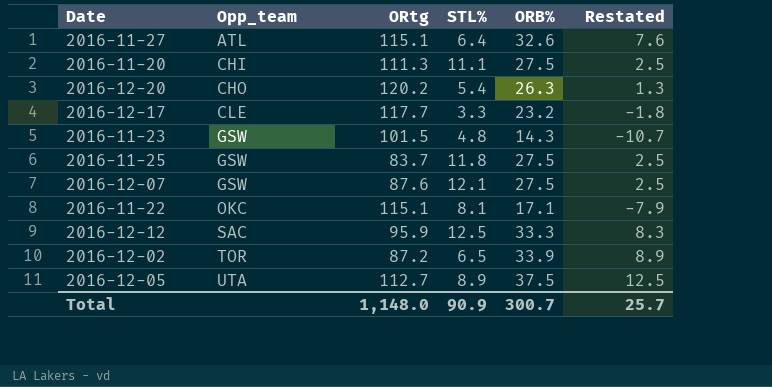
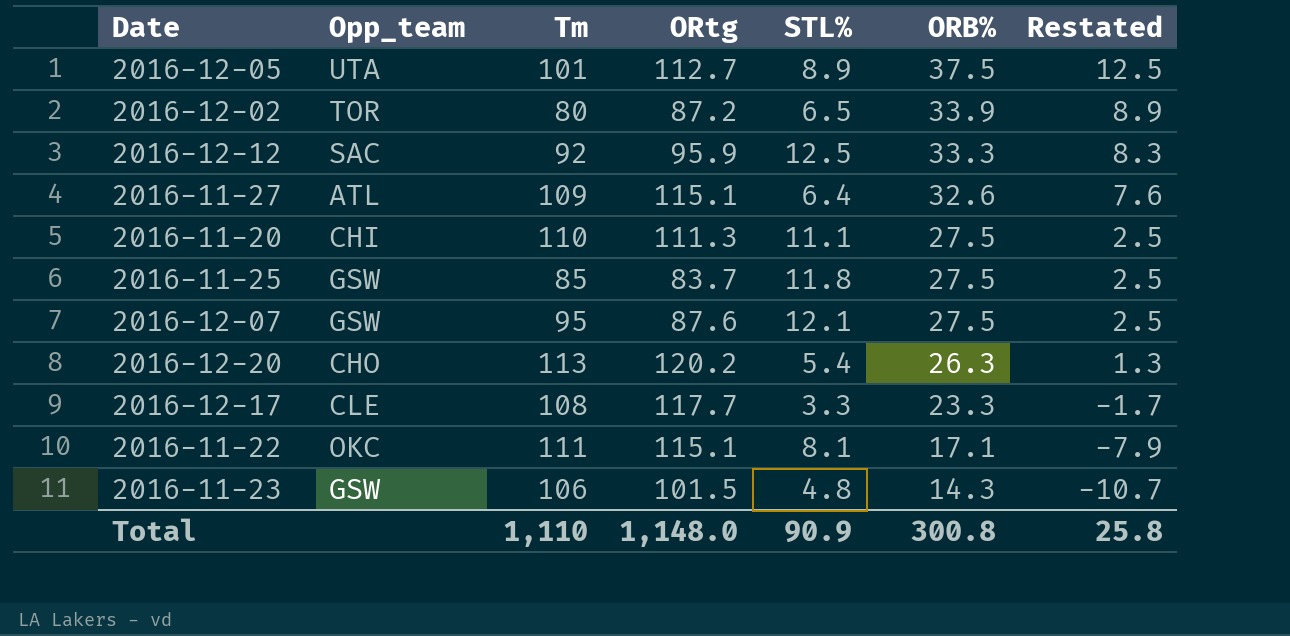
row order: Opp_team ascending -> ORB% descending
column Tm | position: none -> 3
2016-12-17 | ORB%: 23.2 -> 23.3
2016-12-17 | Restated: -1.8 -> -1.7
Total | ORB%: 300.7 -> 300.8
Total | Restated: 25.7 -> 25.8

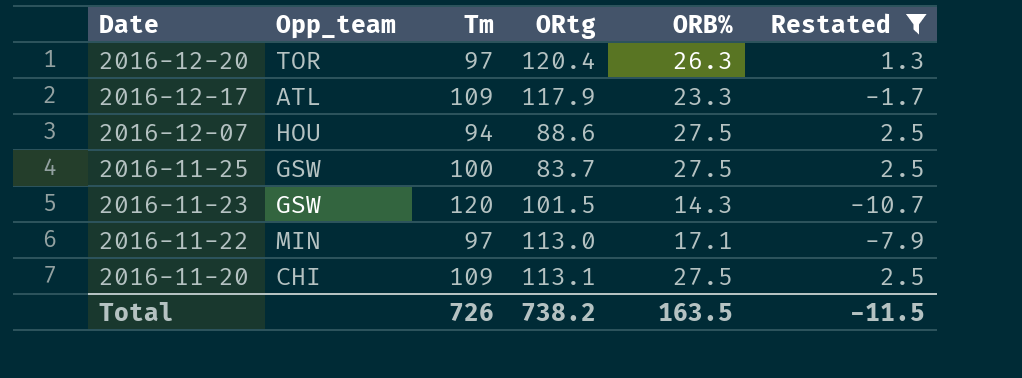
filter: none -> Restated <= 2.5
row order: ORB% descending -> Date descending
column STL% | position: 5 -> none
2016-12-20 | Opp_team: CHO -> TOR
2016-12-20 | Tm: 113 -> 97
2016-12-20 | ORtg: 120.2 -> 120.4
2016-12-17 | Opp_team: CLE -> ATL
2016-12-17 | Tm: 108 -> 109
2016-12-17 | ORtg: 117.7 -> 117.9
2016-12-07 | Opp_team: GSW -> HOU
2016-12-07 | Tm: 95 -> 94
2016-12-07 | ORtg: 87.6 -> 88.6
2016-11-25 | Tm: 85 -> 100
2016-11-23 | Tm: 106 -> 120
2016-11-22 | Opp_team: OKC -> MIN
2016-11-22 | Tm: 111 -> 97
2016-11-22 | ORtg: 115.1 -> 113.0
2016-11-20 | Tm: 110 -> 109
2016-11-20 | ORtg: 111.3 -> 113.1
Total | Tm: 1,110 -> 726
Total | ORtg: 1,148.0 -> 738.2
Total | ORB%: 300.8 -> 163.5
Total | Restated: 25.8 -> -11.5

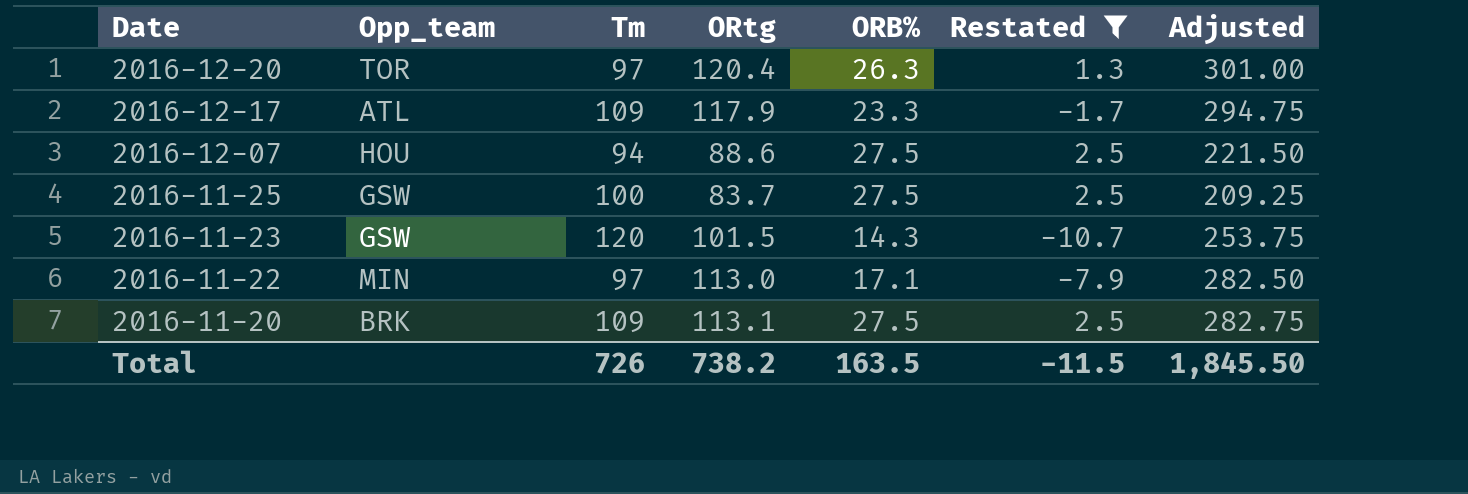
column Adjusted | formula: none -> [ORtg] * 2.5
2016-11-20 | Opp_team: CHI -> BRK

